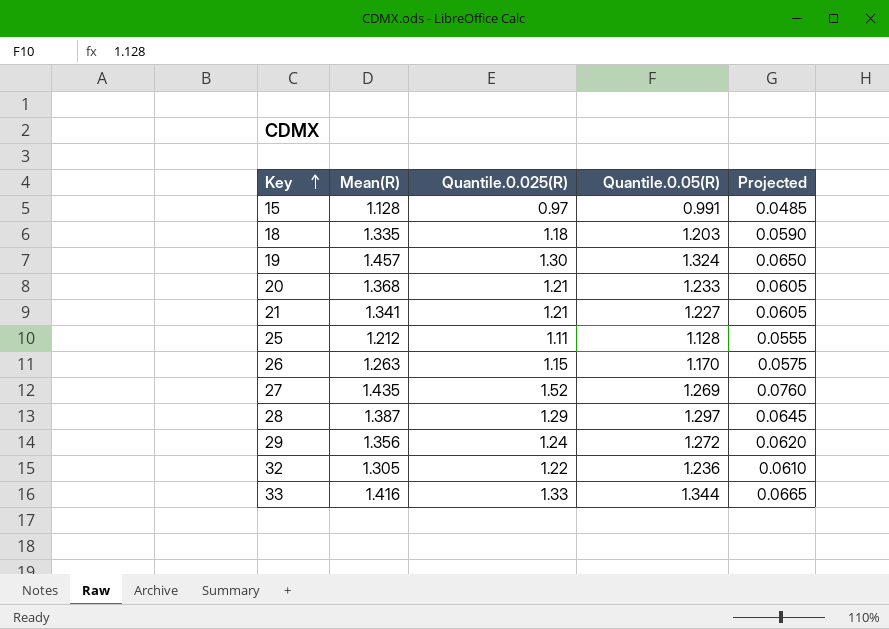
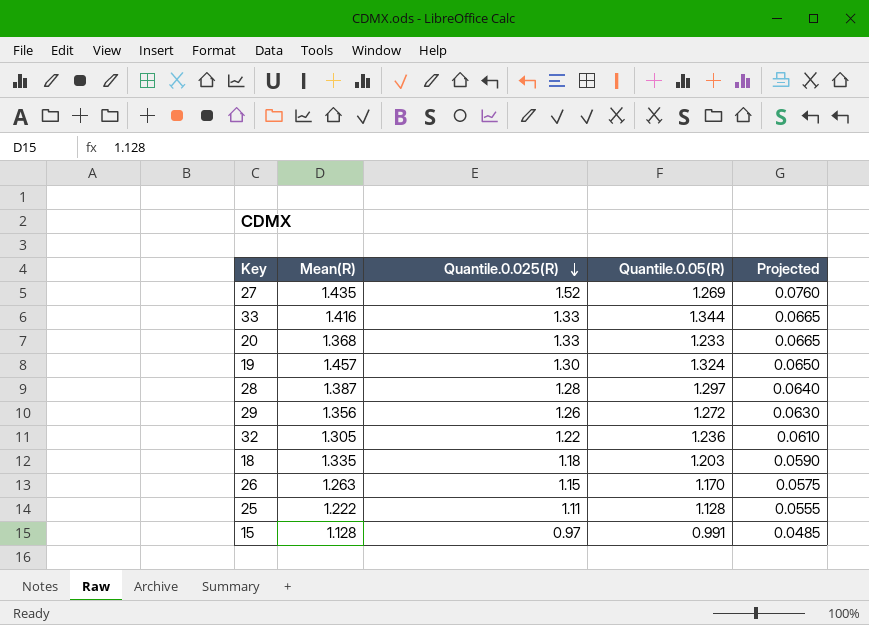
row order: Key ascending -> Quantile.0.025(R) descending
row 21: 1.341 | 1.21 | 1.227 | 0.0605 -> none
20 | Quantile.0.025(R): 1.21 -> 1.33
20 | Projected: 0.0605 -> 0.0665
28 | Quantile.0.025(R): 1.29 -> 1.28
28 | Projected: 0.0645 -> 0.0640
29 | Quantile.0.025(R): 1.24 -> 1.26
29 | Projected: 0.0620 -> 0.0630
25 | Mean(R): 1.212 -> 1.222

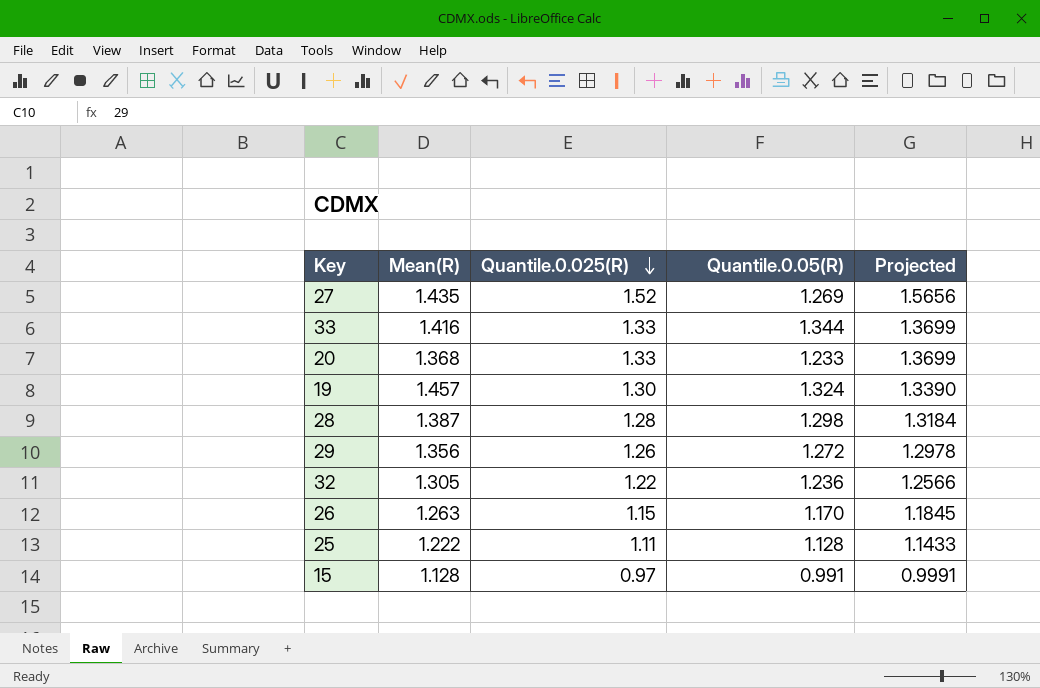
column Projected | formula: [Quantile.0.025(R)] * 0.05 -> [Quantile.0.025(R)] * 1.03
row 18: 1.335 | 1.18 | 1.203 | 0.0590 -> none
28 | Quantile.0.05(R): 1.297 -> 1.298

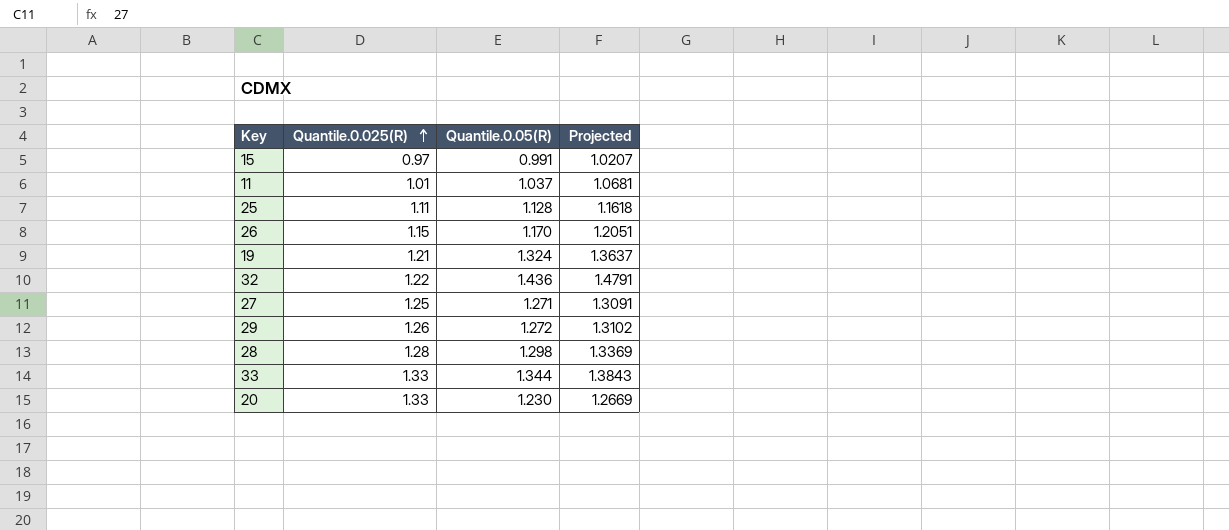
row order: Quantile.0.025(R) descending -> Quantile.0.025(R) ascending
column Mean(R) | position: 2 -> none
column Projected | formula: [Quantile.0.025(R)] * 1.03 -> [Quantile.0.05(R)] * 1.03
row 11: none -> 1.01 | 1.037 | 1.0681
19 | Quantile.0.025(R): 1.30 -> 1.21
32 | Quantile.0.05(R): 1.236 -> 1.436
27 | Quantile.0.025(R): 1.52 -> 1.25
27 | Quantile.0.05(R): 1.269 -> 1.271
20 | Quantile.0.05(R): 1.233 -> 1.230

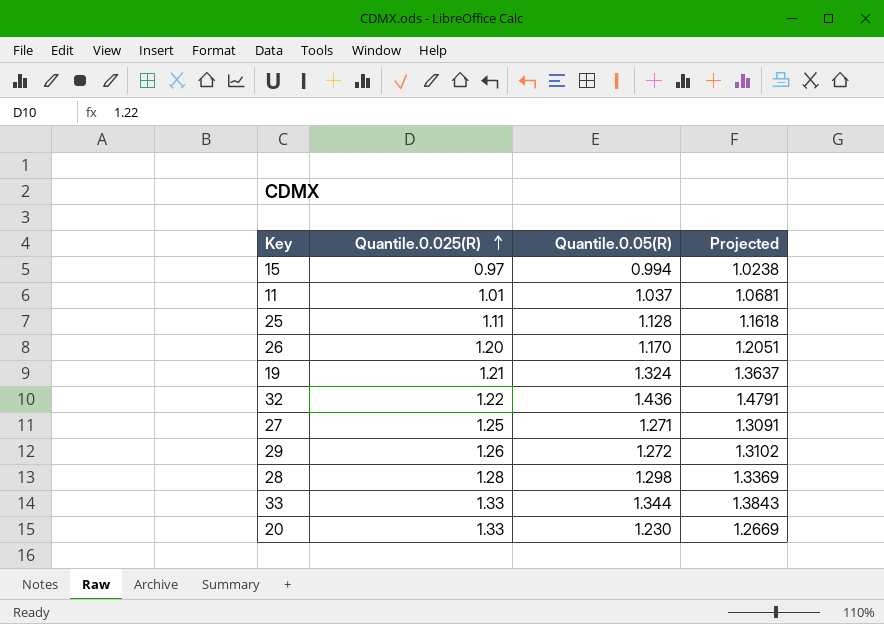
15 | Quantile.0.05(R): 0.991 -> 0.994
15 | Projected: 1.0207 -> 1.0238
26 | Quantile.0.025(R): 1.15 -> 1.20

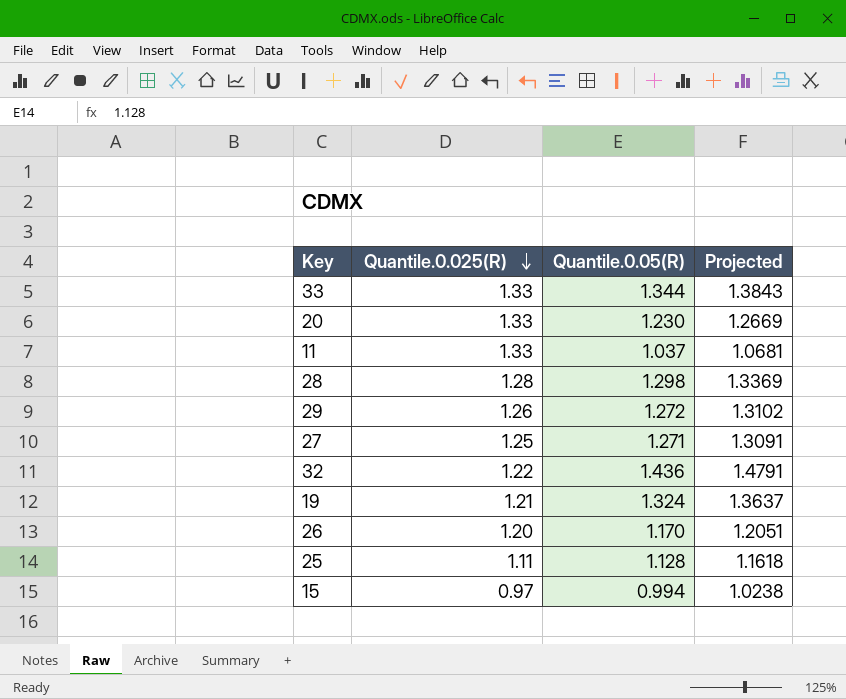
row order: Quantile.0.025(R) ascending -> Quantile.0.025(R) descending
11 | Quantile.0.025(R): 1.01 -> 1.33

